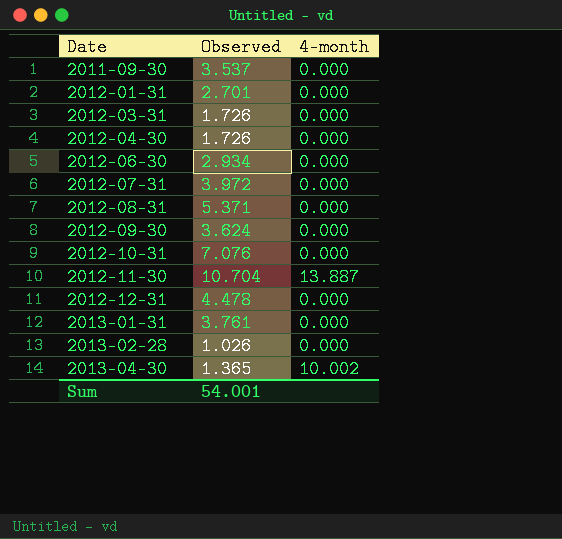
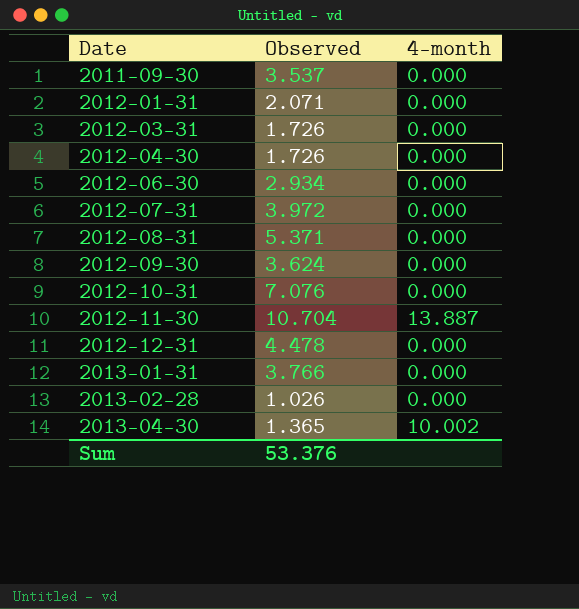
2012-01-31 | Observed: 2.701 -> 2.071
2013-01-31 | Observed: 3.761 -> 3.766
Sum | Observed: 54.001 -> 53.376

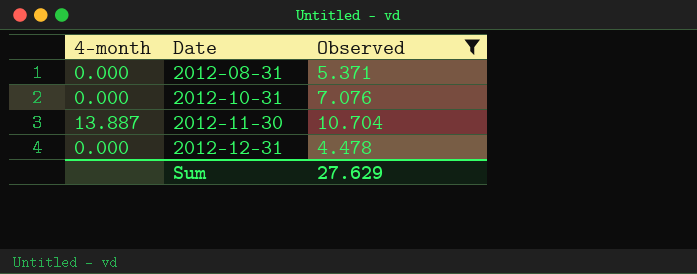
filter: none -> Observed >= 4.478
column 4-month | position: 3 -> 1
Sum | Observed: 53.376 -> 27.629

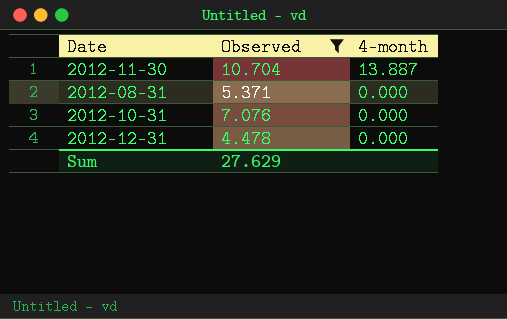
row order: Date ascending -> 4-month descending
column 4-month | position: 1 -> 3

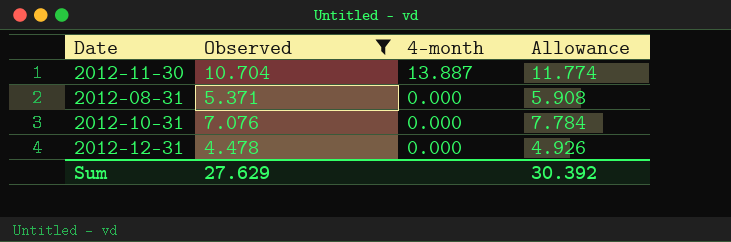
column Allowance | formula: none -> [Observed] * 1.1

